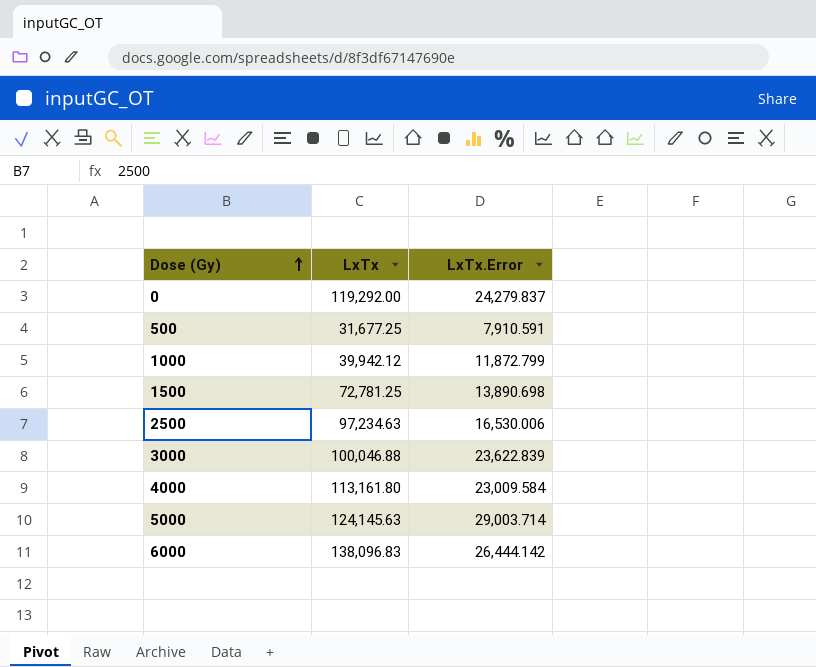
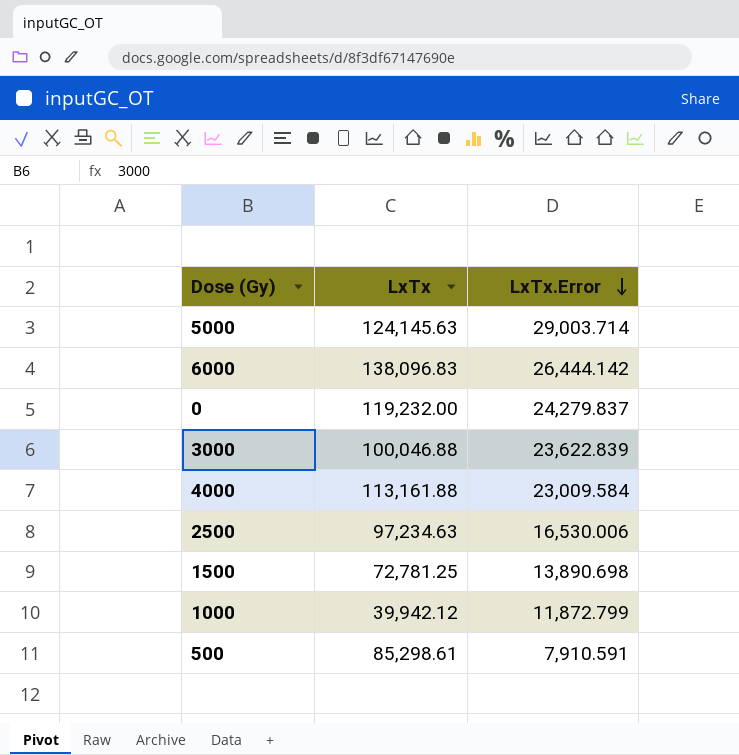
row order: Dose (Gy) ascending -> LxTx.Error descending
0 | LxTx: 119,292.00 -> 119,232.00
4000 | LxTx: 113,161.80 -> 113,161.88
500 | LxTx: 31,677.25 -> 85,298.61

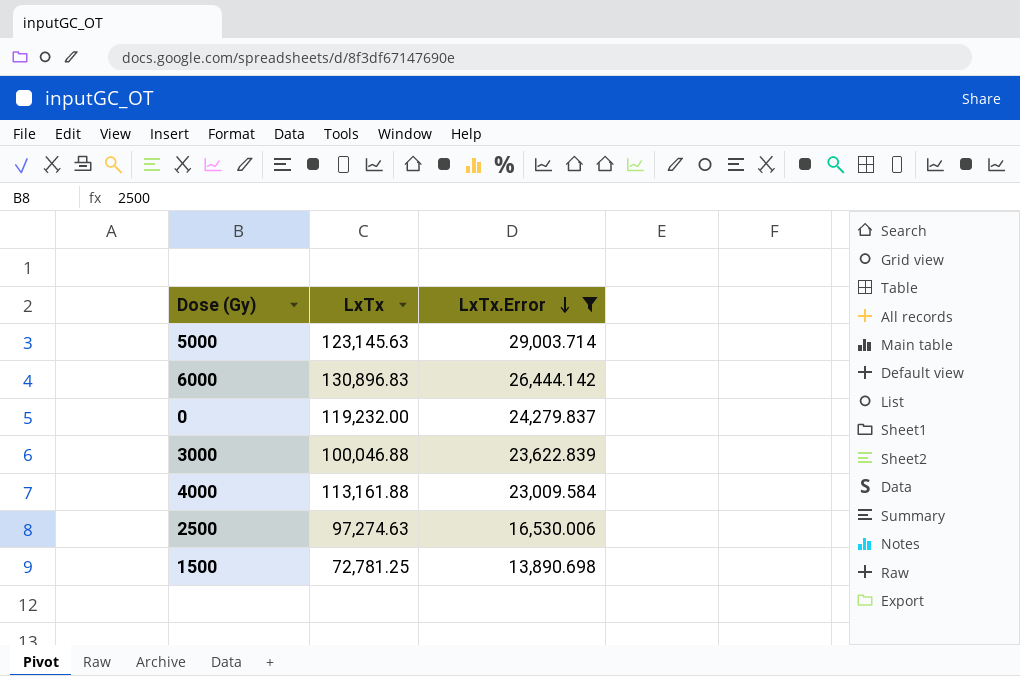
filter: none -> LxTx.Error >= 13,890.698
5000 | LxTx: 124,145.63 -> 123,145.63
6000 | LxTx: 138,096.83 -> 130,896.83
2500 | LxTx: 97,234.63 -> 97,274.63

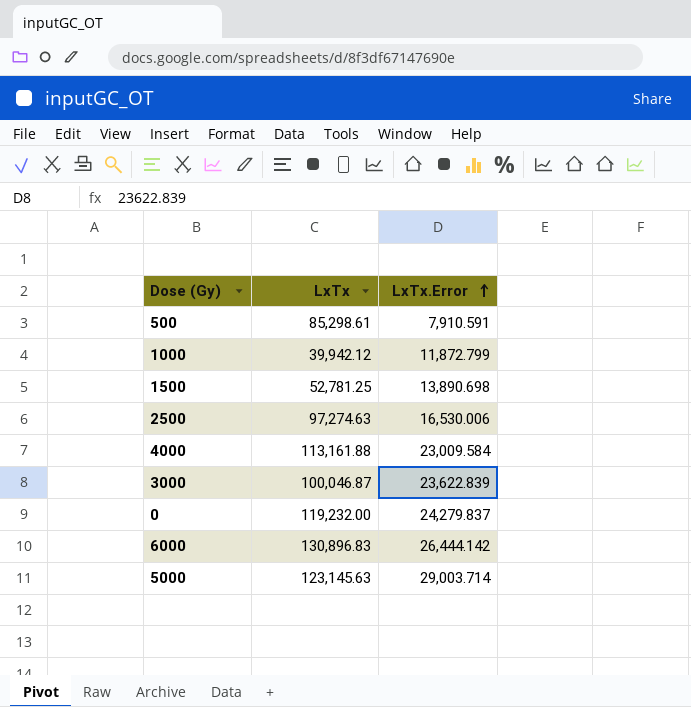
filter: LxTx.Error >= 13,890.698 -> none
row order: LxTx.Error descending -> LxTx.Error ascending
1500 | LxTx: 72,781.25 -> 52,781.25
3000 | LxTx: 100,046.88 -> 100,046.87

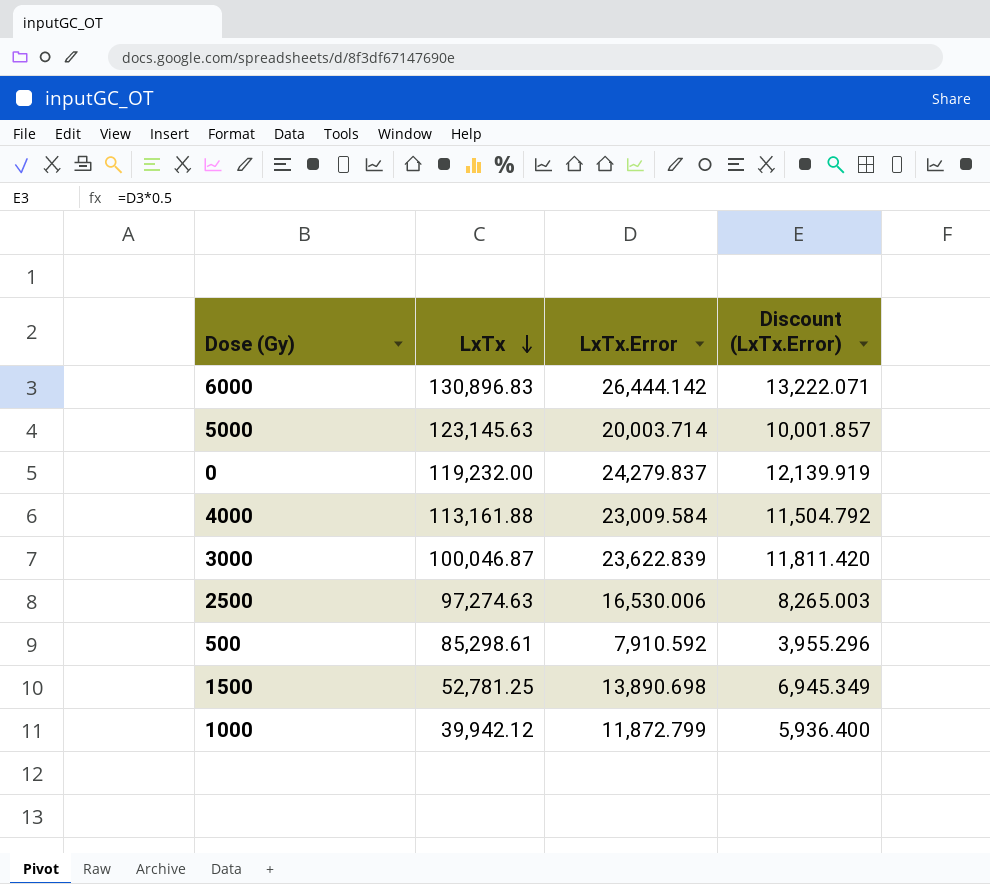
row order: LxTx.Error ascending -> LxTx descending
column Discount (LxTx.Error) | formula: none -> [LxTx.Error] * 0.5
5000 | LxTx.Error: 29,003.714 -> 20,003.714
500 | LxTx.Error: 7,910.591 -> 7,910.592

